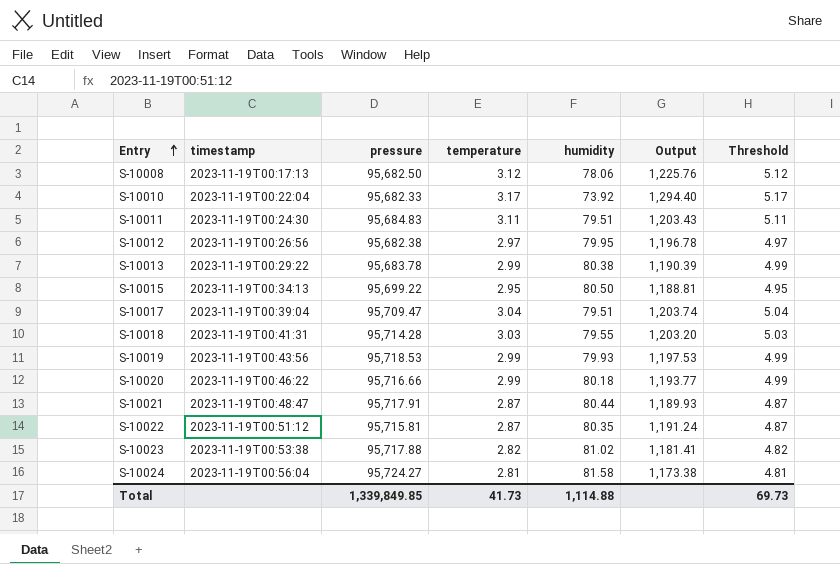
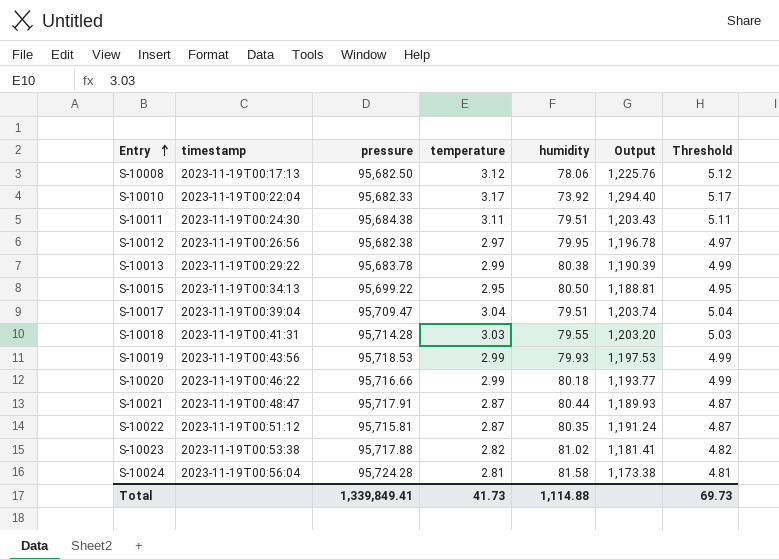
S-10011 | pressure: 95,684.83 -> 95,684.38
S-10024 | pressure: 95,724.27 -> 95,724.28
Total | pressure: 1,339,849.85 -> 1,339,849.41

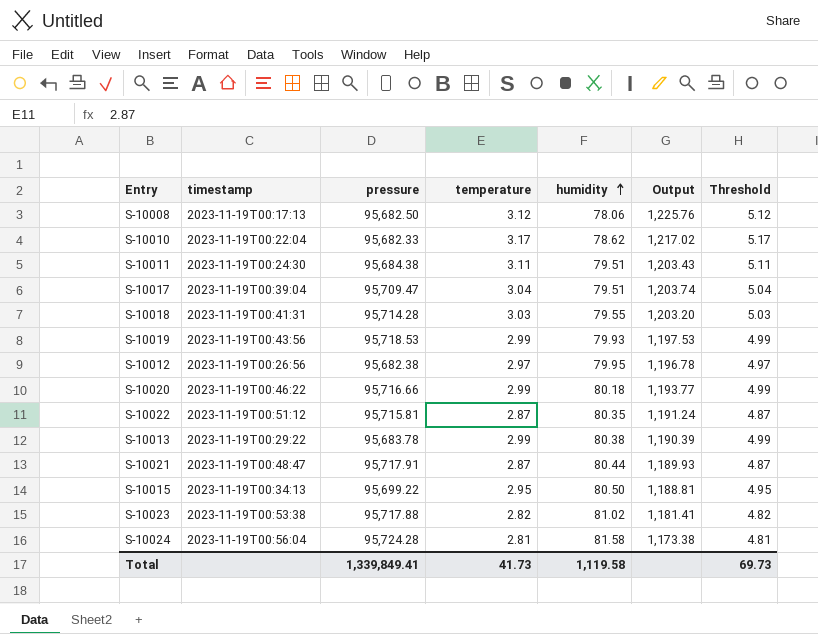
row order: Entry ascending -> humidity ascending
S-10010 | humidity: 73.92 -> 78.62
S-10010 | Output: 1,294.40 -> 1,217.02
Total | humidity: 1,114.88 -> 1,119.58

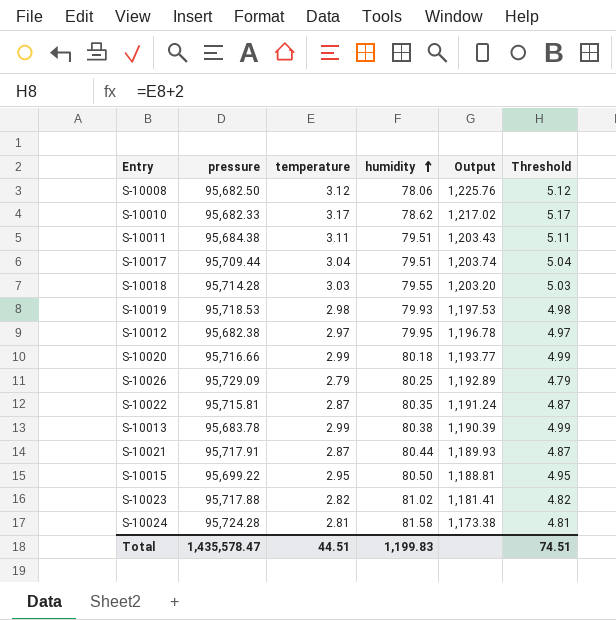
column timestamp | position: 2 -> none
S-10017 | pressure: 95,709.47 -> 95,709.44
S-10019 | temperature: 2.99 -> 2.98
S-10019 | Threshold: 4.99 -> 4.98
row S-10026: none -> 95,729.09 | 2.79 | 80.25 | 1,192.89 | 4.79
Total | pressure: 1,339,849.41 -> 1,435,578.47
Total | temperature: 41.73 -> 44.51
Total | humidity: 1,119.58 -> 1,199.83
Total | Threshold: 69.73 -> 74.51

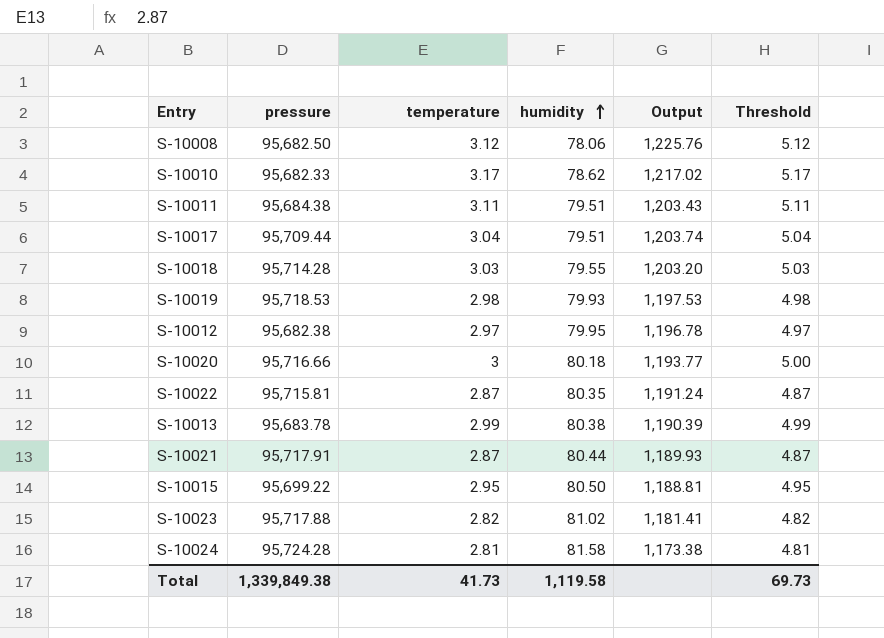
row S-10026: 95,729.09 | 2.79 | 80.25 | 1,192.89 | 4.79 -> none
S-10020 | temperature: 2.99 -> 3
S-10020 | Threshold: 4.99 -> 5.00
Total | pressure: 1,435,578.47 -> 1,339,849.38
Total | temperature: 44.51 -> 41.73
Total | humidity: 1,199.83 -> 1,119.58
Total | Threshold: 74.51 -> 69.73

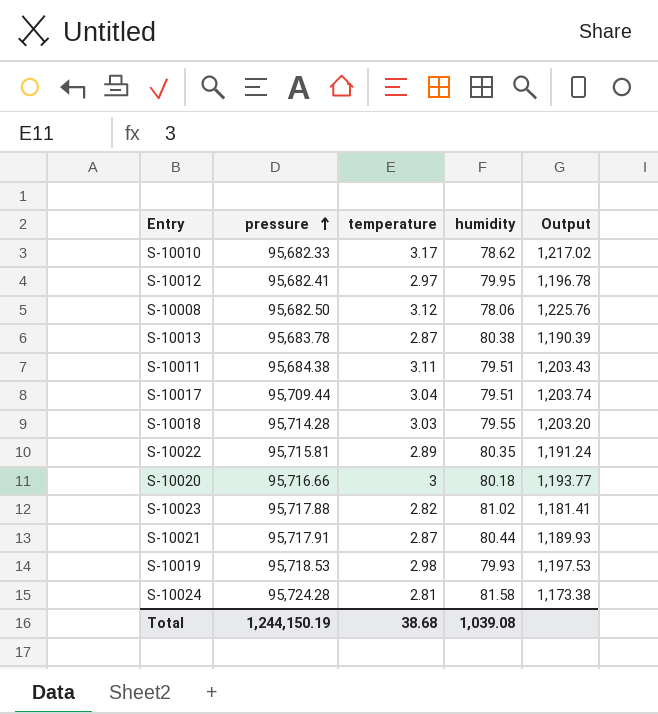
row order: humidity ascending -> pressure ascending
column Threshold | formula: [temperature] + 2 -> none
row S-10015: 95,699.22 | 2.95 | 80.50 | 1,188.81 | 4.95 -> none
S-10012 | pressure: 95,682.38 -> 95,682.41
S-10013 | temperature: 2.99 -> 2.87
S-10022 | temperature: 2.87 -> 2.89
Total | pressure: 1,339,849.38 -> 1,244,150.19
Total | temperature: 41.73 -> 38.68
Total | humidity: 1,119.58 -> 1,039.08

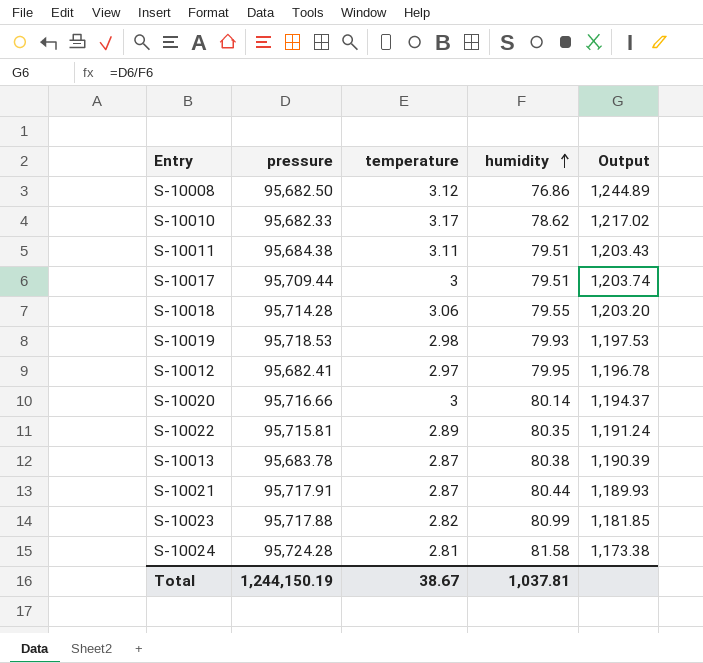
row order: pressure ascending -> humidity ascending
S-10008 | humidity: 78.06 -> 76.86
S-10008 | Output: 1,225.76 -> 1,244.89
S-10017 | temperature: 3.04 -> 3
S-10018 | temperature: 3.03 -> 3.06
S-10020 | humidity: 80.18 -> 80.14
S-10020 | Output: 1,193.77 -> 1,194.37
S-10023 | humidity: 81.02 -> 80.99
S-10023 | Output: 1,181.41 -> 1,181.85
Total | temperature: 38.68 -> 38.67
Total | humidity: 1,039.08 -> 1,037.81

